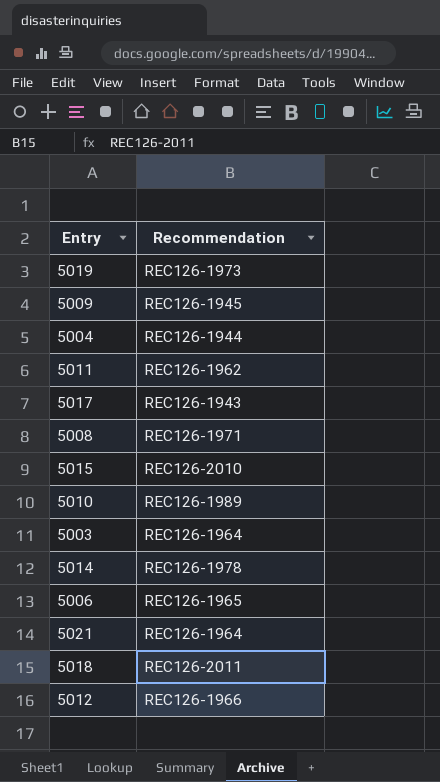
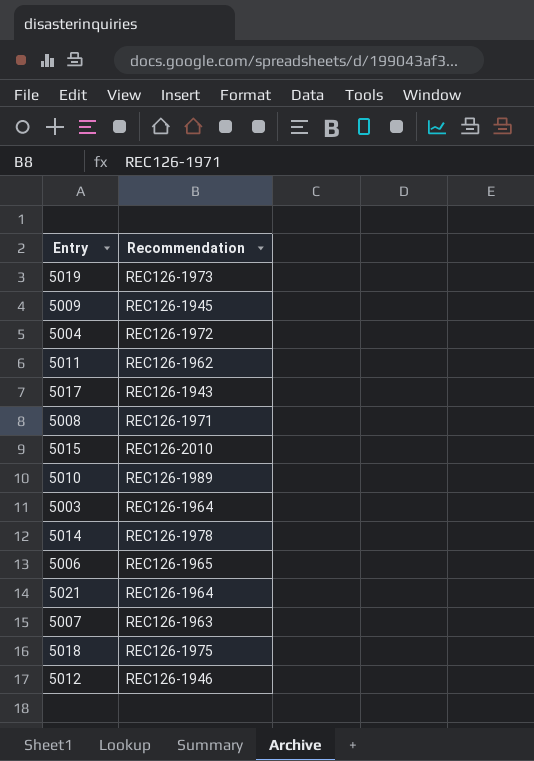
5004 | Recommendation: REC126-1944 -> REC126-1972
row 5007: none -> REC126-1963
5018 | Recommendation: REC126-2011 -> REC126-1975
5012 | Recommendation: REC126-1966 -> REC126-1946

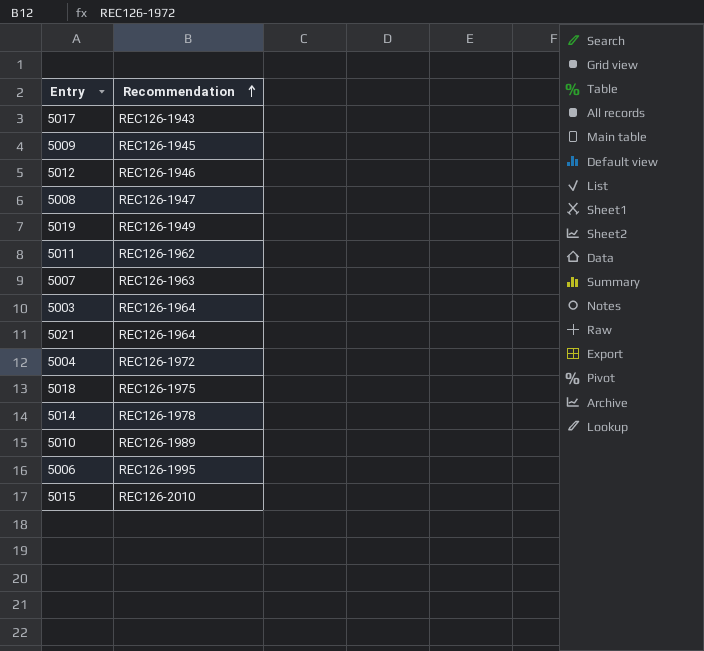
row order: none -> Recommendation ascending
5008 | Recommendation: REC126-1971 -> REC126-1947
5019 | Recommendation: REC126-1973 -> REC126-1949
5006 | Recommendation: REC126-1965 -> REC126-1995

